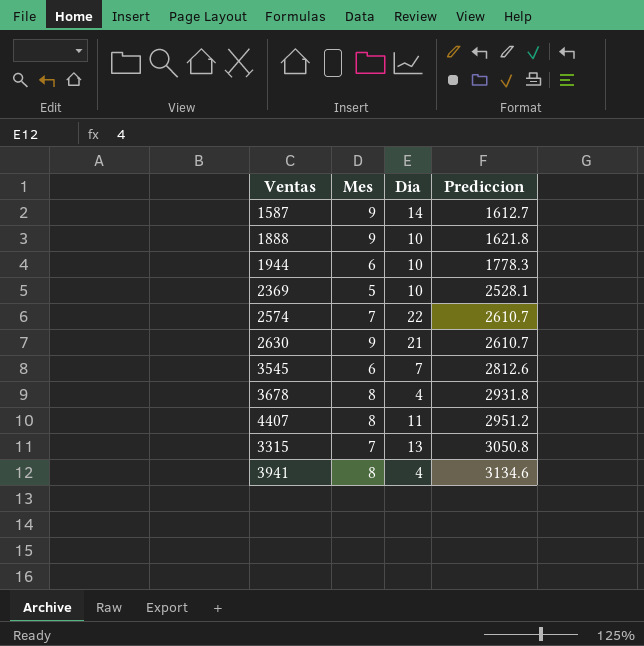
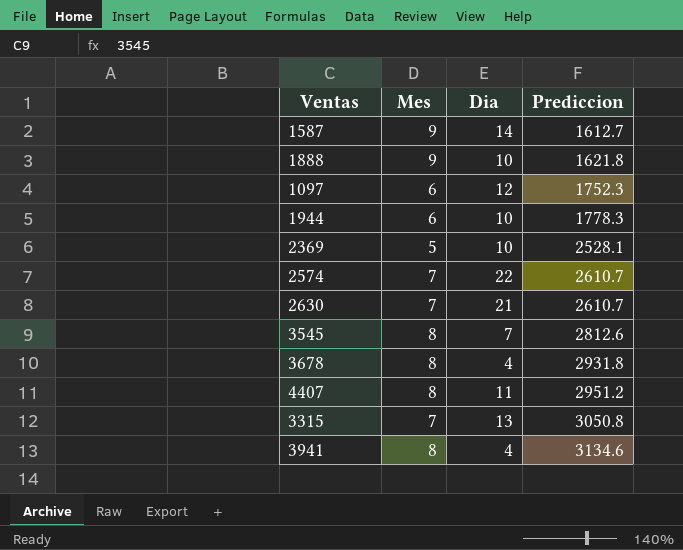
row 1097: none -> 6 | 12 | 1752.3
2630 | Mes: 9 -> 7
3545 | Mes: 6 -> 8

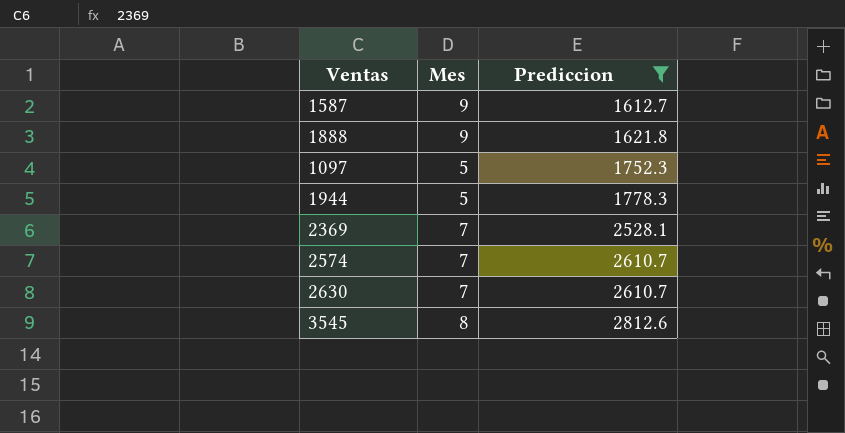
filter: none -> Prediccion <= 2812.6
column Dia | position: 3 -> none
1097 | Mes: 6 -> 5
1944 | Mes: 6 -> 5
2369 | Mes: 5 -> 7

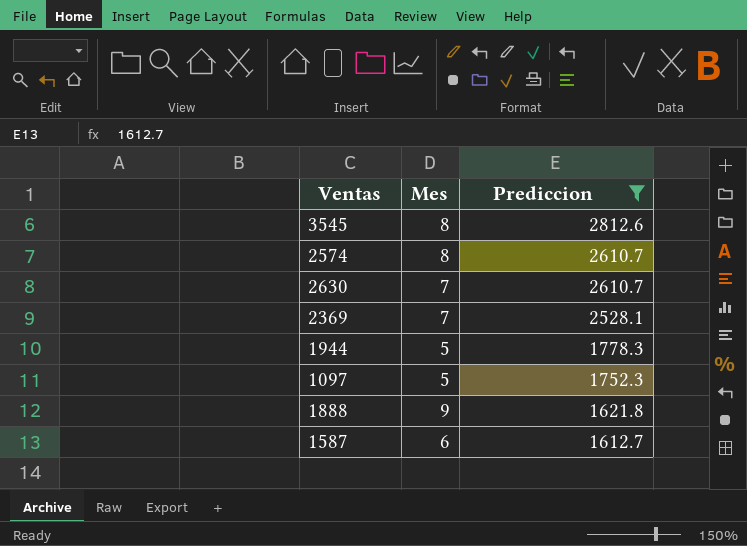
row order: Prediccion ascending -> Prediccion descending
2574 | Mes: 7 -> 8
1587 | Mes: 9 -> 6

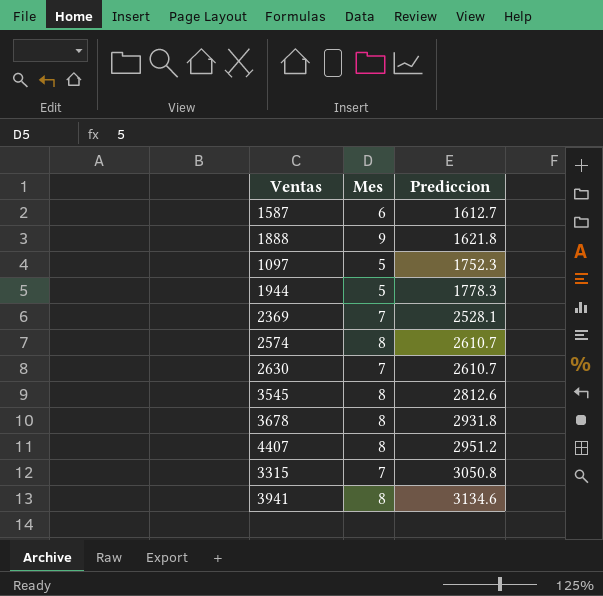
filter: Prediccion <= 2812.6 -> none
row order: Prediccion descending -> Prediccion ascending

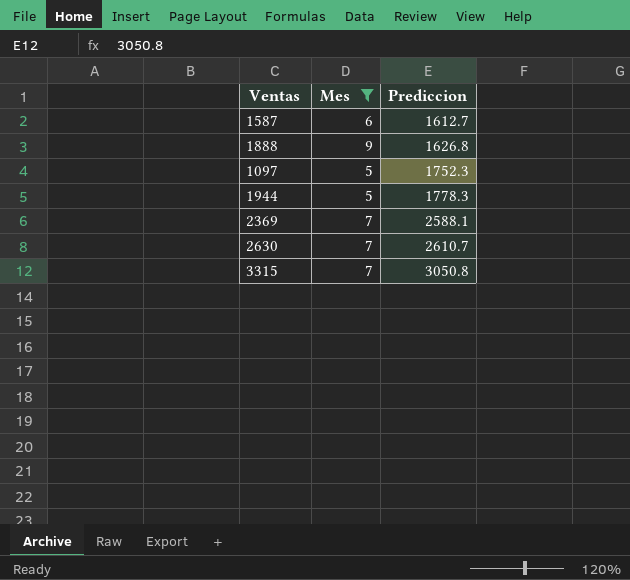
filter: none -> Mes != 8
1888 | Prediccion: 1621.8 -> 1626.8
2369 | Prediccion: 2528.1 -> 2588.1

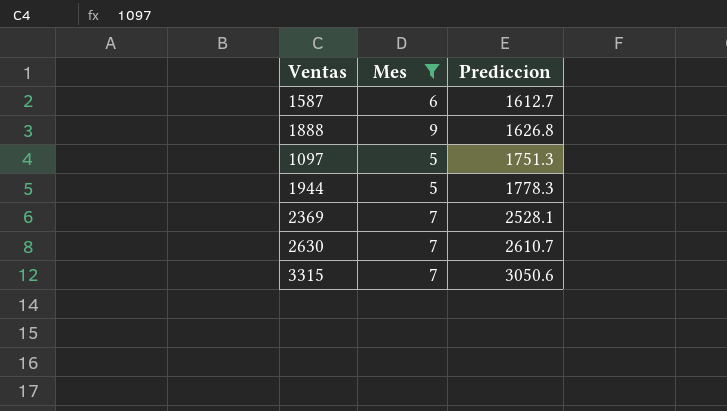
1097 | Prediccion: 1752.3 -> 1751.3
2369 | Prediccion: 2588.1 -> 2528.1
3315 | Prediccion: 3050.8 -> 3050.6

